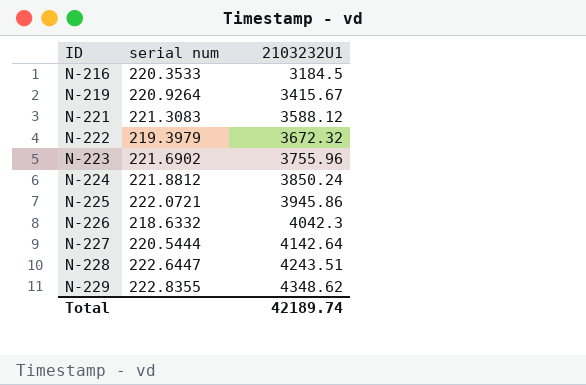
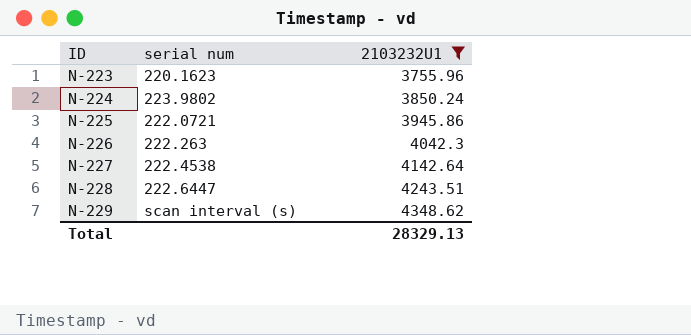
filter: none -> 2103232U1 >= 3755.96
N-223 | serial num: 221.6902 -> 220.1623
N-224 | serial num: 221.8812 -> 223.9802
N-226 | serial num: 218.6332 -> 222.263
N-227 | serial num: 220.5444 -> 222.4538
N-229 | serial num: 222.8355 -> scan interval (s)
Total | 2103232U1: 42189.74 -> 28329.13

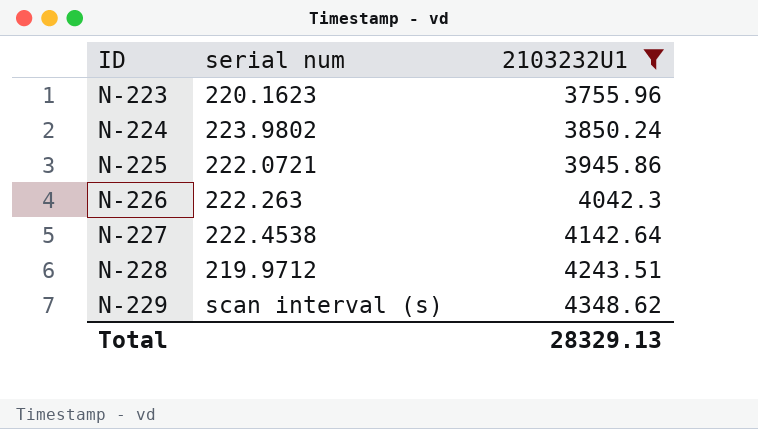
N-228 | serial num: 222.6447 -> 219.9712

